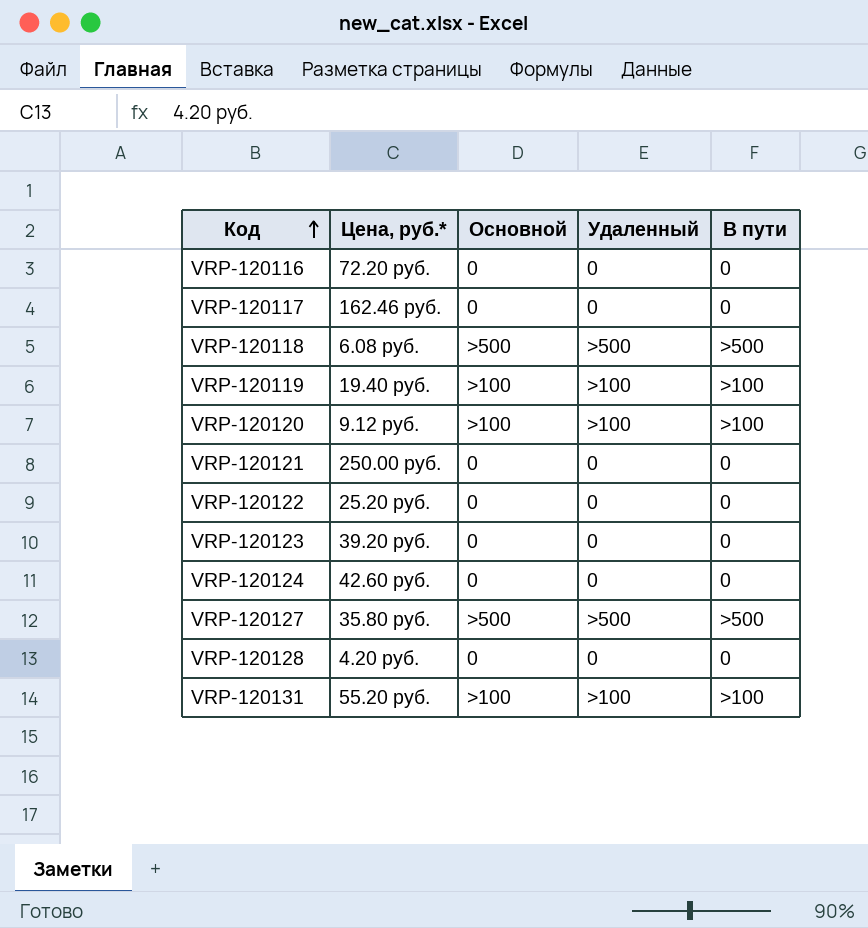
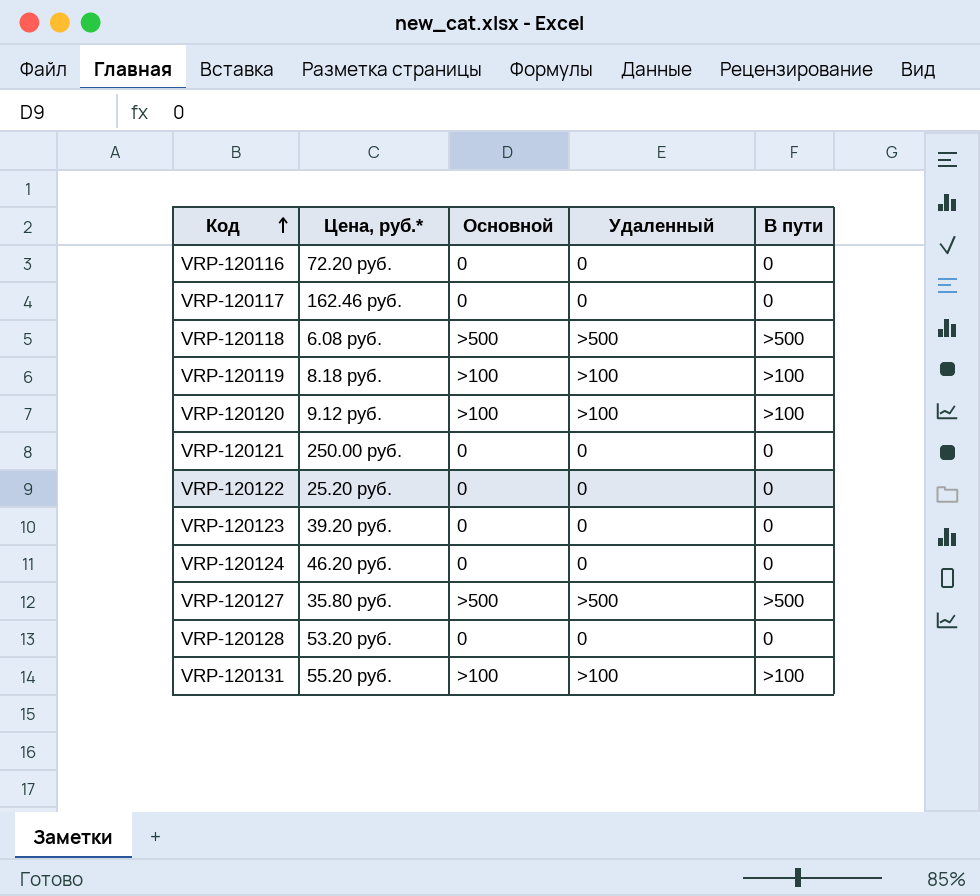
VRP-120119 | Цена, руб.*: 19.40 руб. -> 8.18 руб.
VRP-120124 | Цена, руб.*: 42.60 руб. -> 46.20 руб.
VRP-120128 | Цена, руб.*: 4.20 руб. -> 53.20 руб.

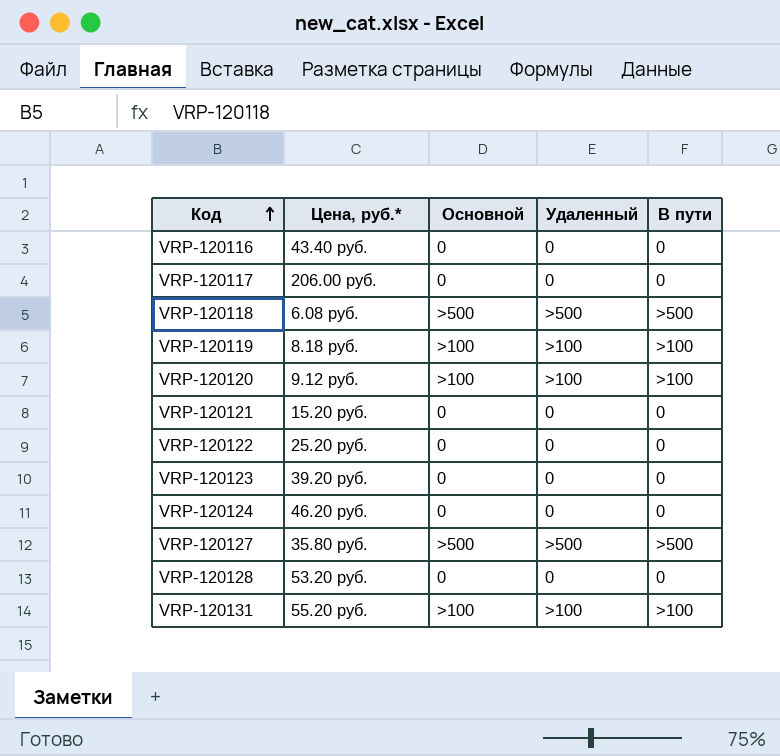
VRP-120116 | Цена, руб.*: 72.20 руб. -> 43.40 руб.
VRP-120117 | Цена, руб.*: 162.46 руб. -> 206.00 руб.
VRP-120121 | Цена, руб.*: 250.00 руб. -> 15.20 руб.

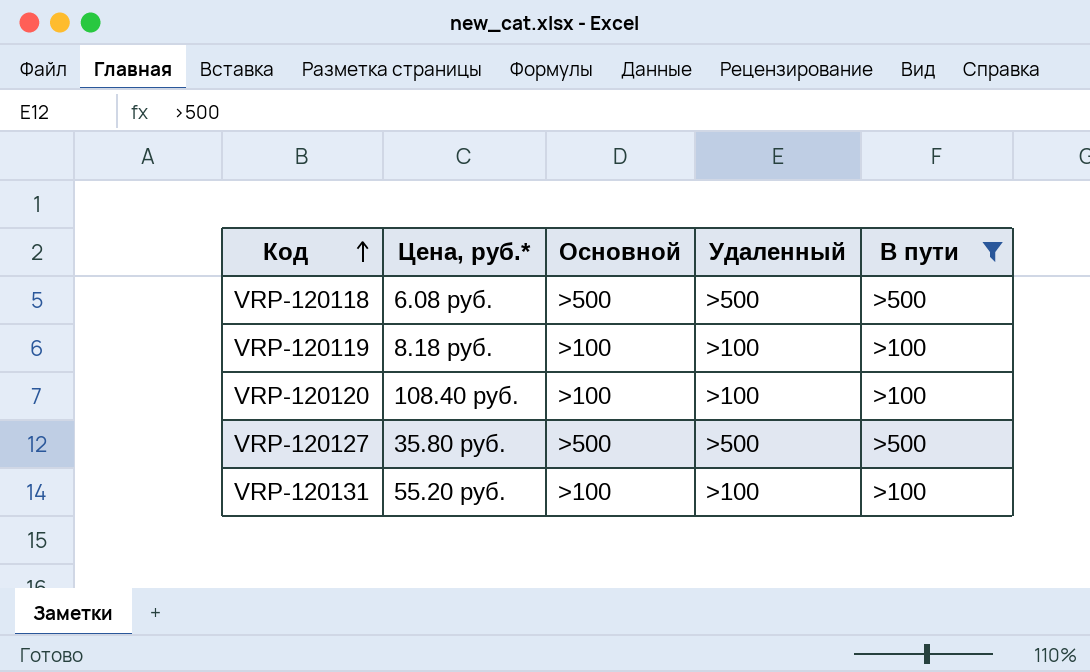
filter: none -> В пути != 0
VRP-120120 | Цена, руб.*: 9.12 руб. -> 108.40 руб.

